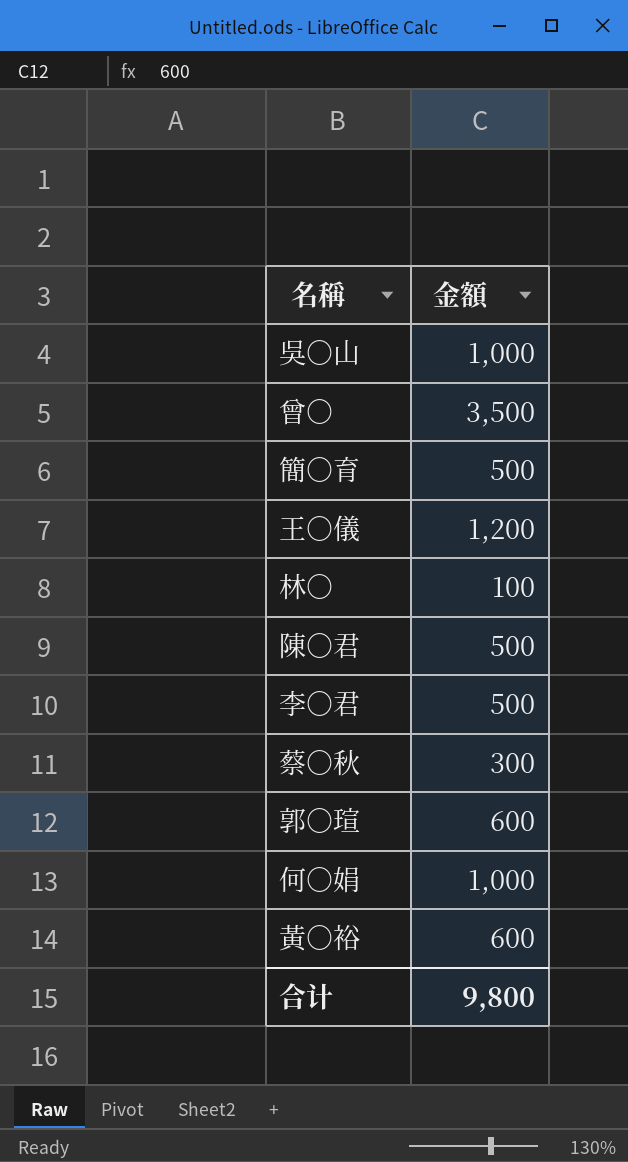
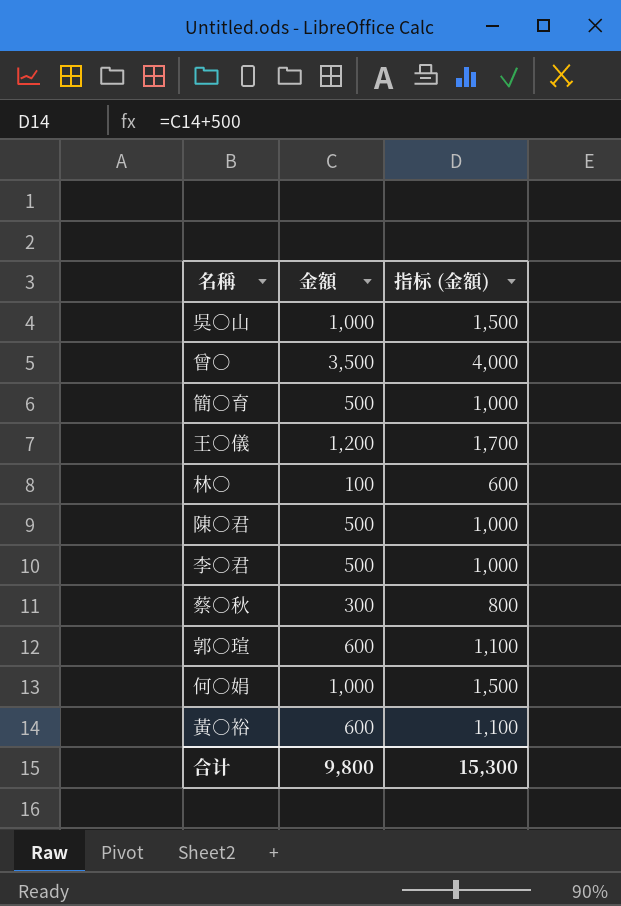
column 指标 (金額) | formula: none -> [金額] + 500

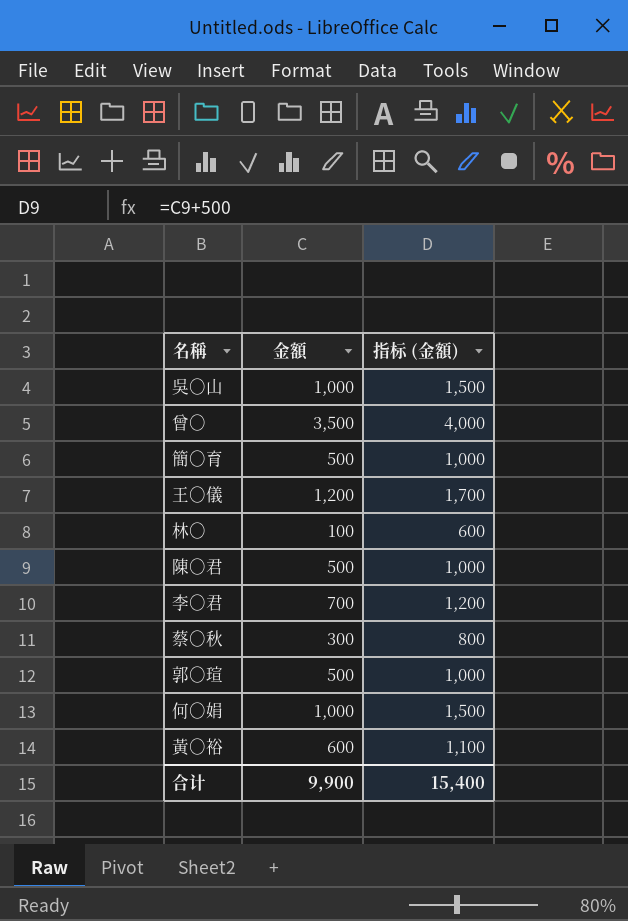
李○君 | 金額: 500 -> 700
李○君 | 指标 (金額): 1,000 -> 1,200
郭○瑄 | 金額: 600 -> 500
郭○瑄 | 指标 (金額): 1,100 -> 1,000
合计 | 金額: 9,800 -> 9,900
合计 | 指标 (金額): 15,300 -> 15,400

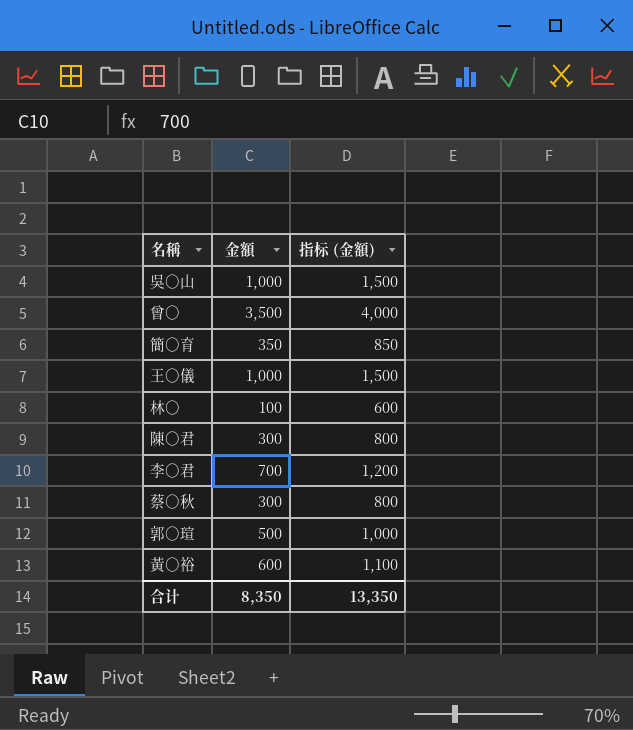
row 何○娟: 1,000 | 1,500 -> none
簡○育 | 金額: 500 -> 350
簡○育 | 指标 (金額): 1,000 -> 850
王○儀 | 金額: 1,200 -> 1,000
王○儀 | 指标 (金額): 1,700 -> 1,500
陳○君 | 金額: 500 -> 300
陳○君 | 指标 (金額): 1,000 -> 800
合计 | 金額: 9,900 -> 8,350
合计 | 指标 (金額): 15,400 -> 13,350

